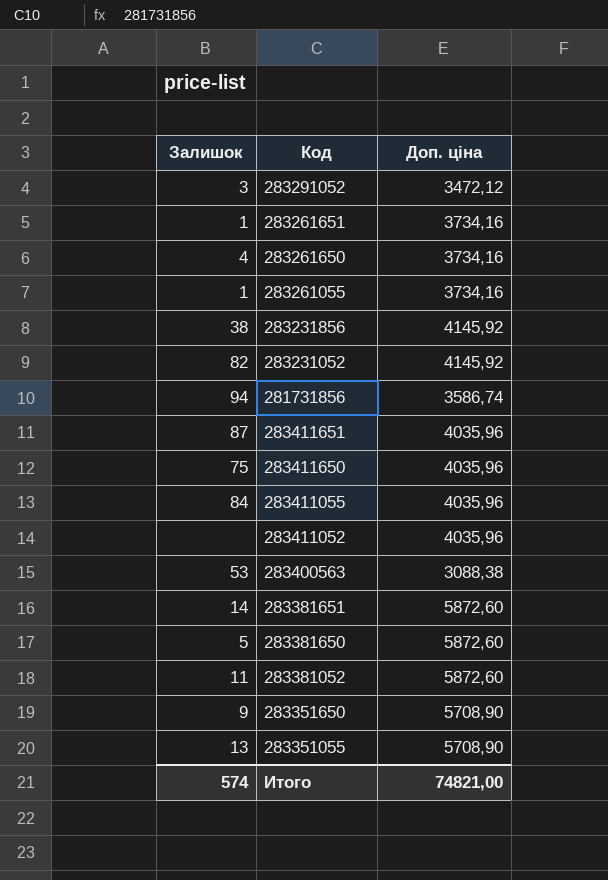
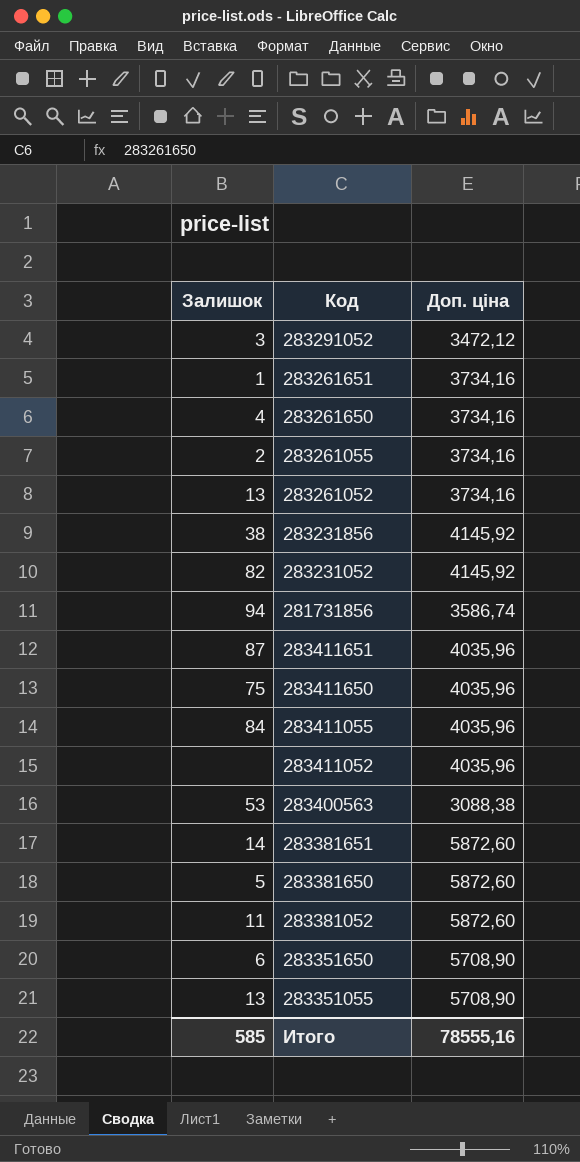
283261055 | Залишок: 1 -> 2
row 283261052: none -> 13 | 3734,16
283351650 | Залишок: 9 -> 6
Итого | Залишок: 574 -> 585
Итого | Доп. ціна: 74821,00 -> 78555,16

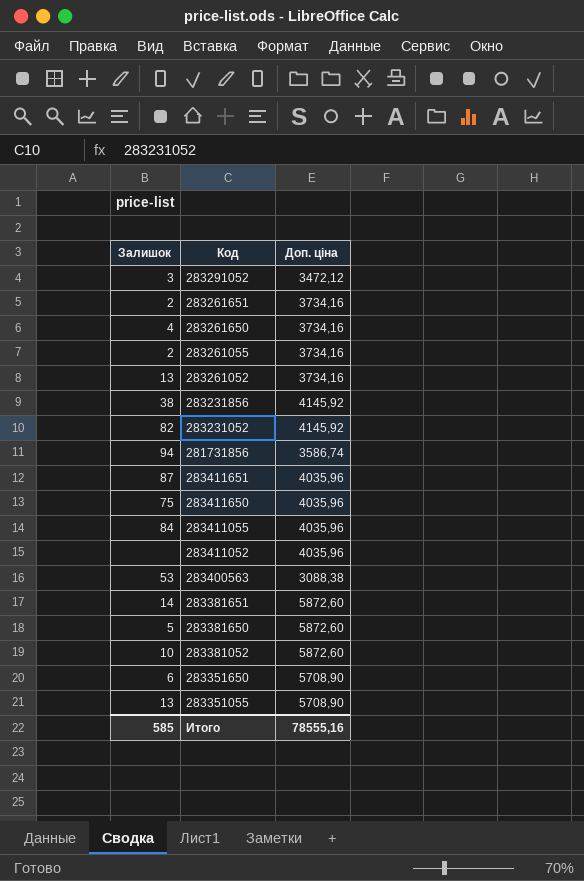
283261651 | Залишок: 1 -> 2
283381052 | Залишок: 11 -> 10

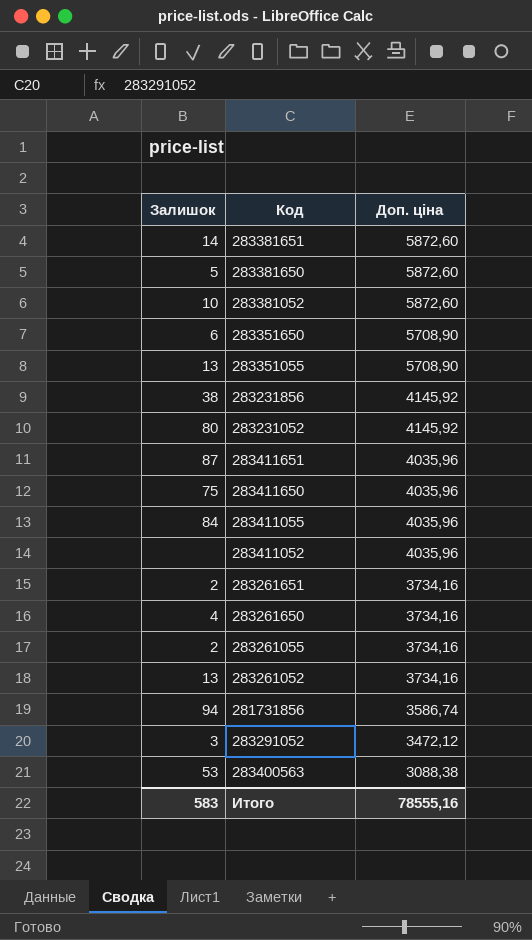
row order: none -> Доп. ціна descending
283231052 | Залишок: 82 -> 80
Итого | Залишок: 585 -> 583

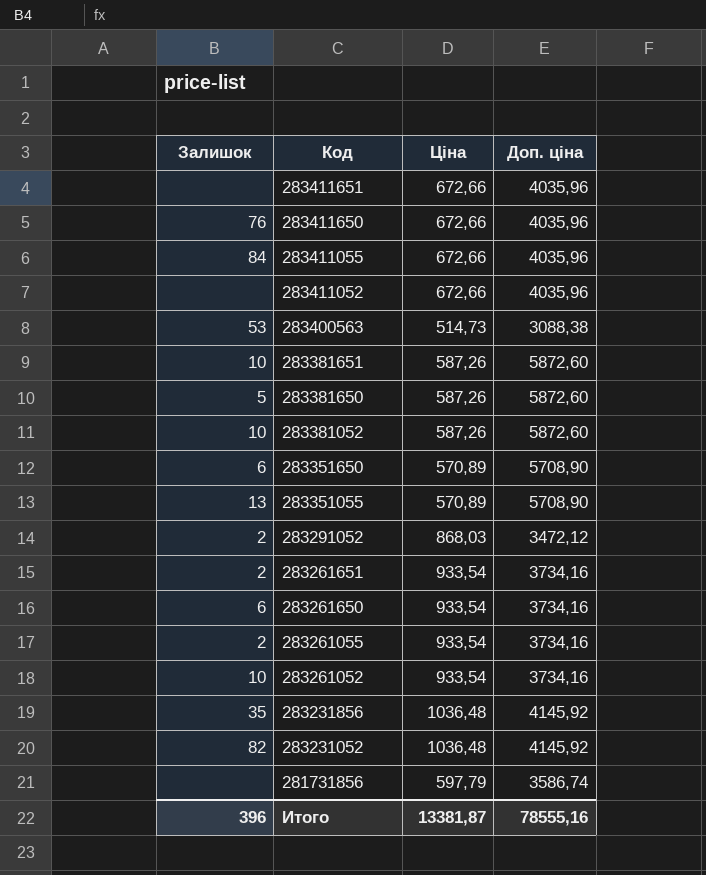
row order: Доп. ціна descending -> Код descending
column Ціна | position: none -> 3
283411651 | Залишок: 87 -> none
283411650 | Залишок: 75 -> 76
283381651 | Залишок: 14 -> 10
283291052 | Залишок: 3 -> 2
283261650 | Залишок: 4 -> 6
283261052 | Залишок: 13 -> 10
283231856 | Залишок: 38 -> 35
283231052 | Залишок: 80 -> 82
281731856 | Залишок: 94 -> none
Итого | Залишок: 583 -> 396

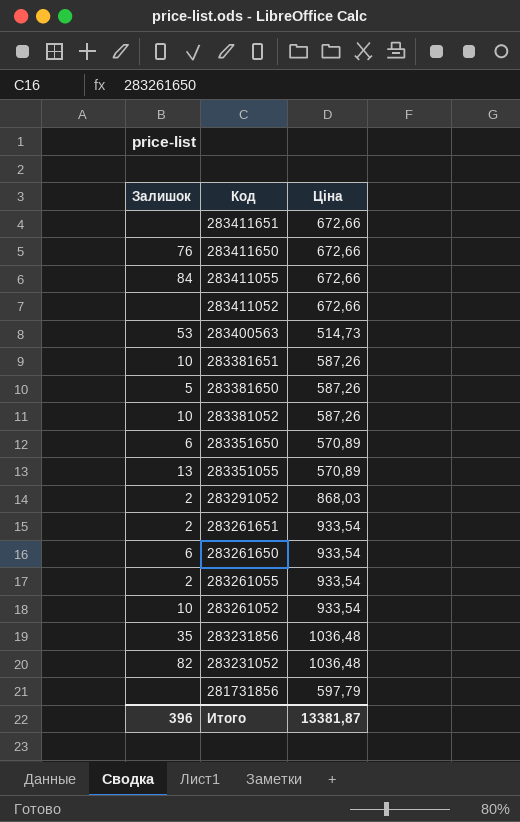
column Доп. ціна | position: 4 -> none

